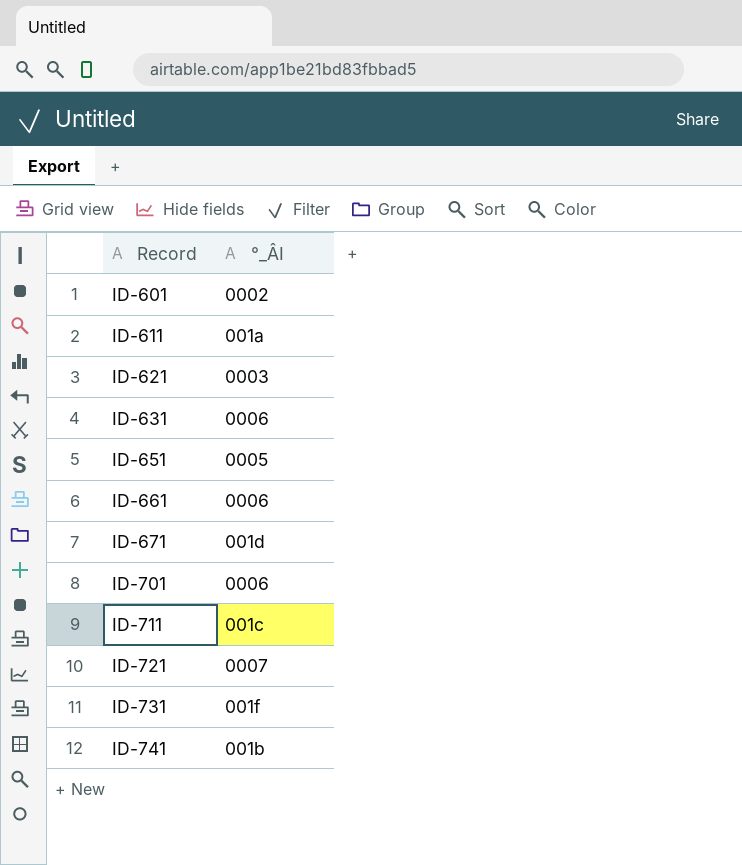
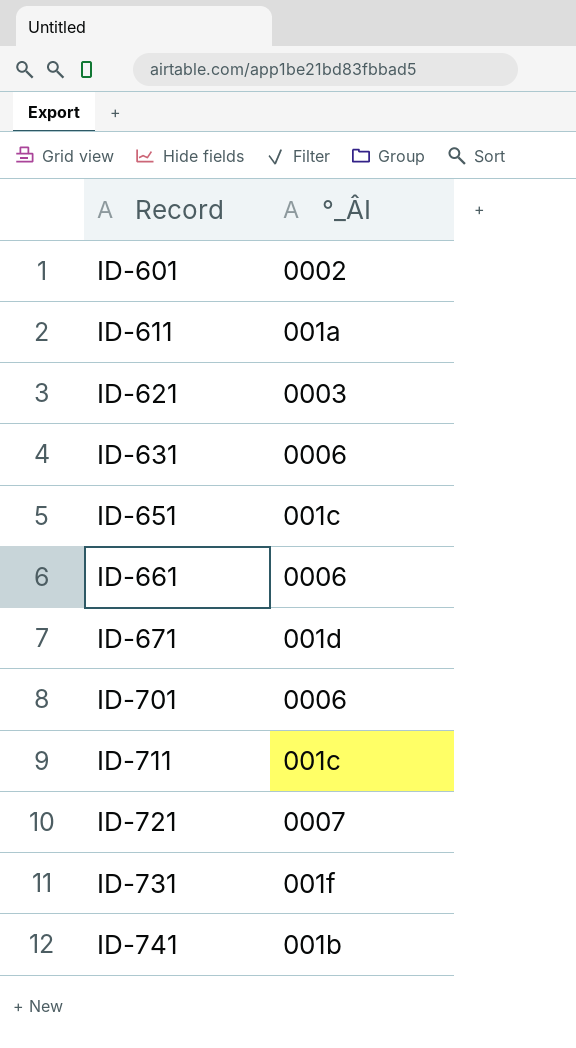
ID-651 | °_ÂI: 0005 -> 001c

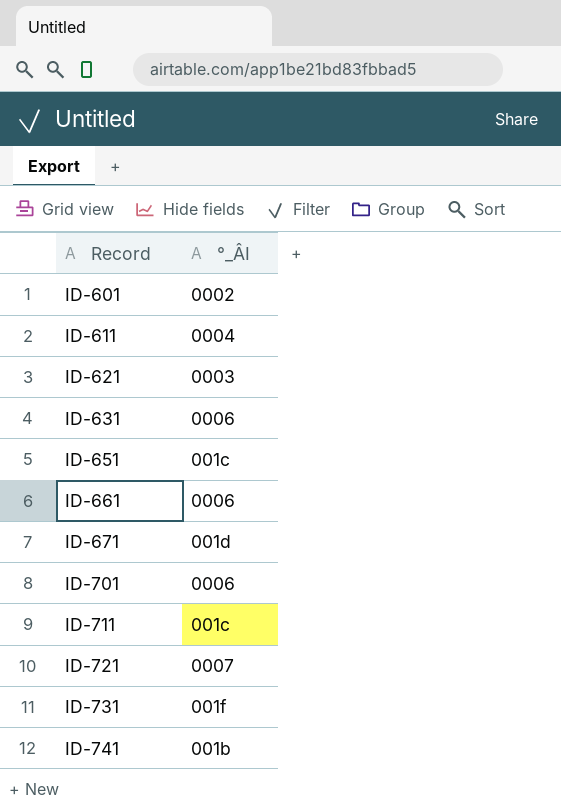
ID-611 | °_ÂI: 001a -> 0004

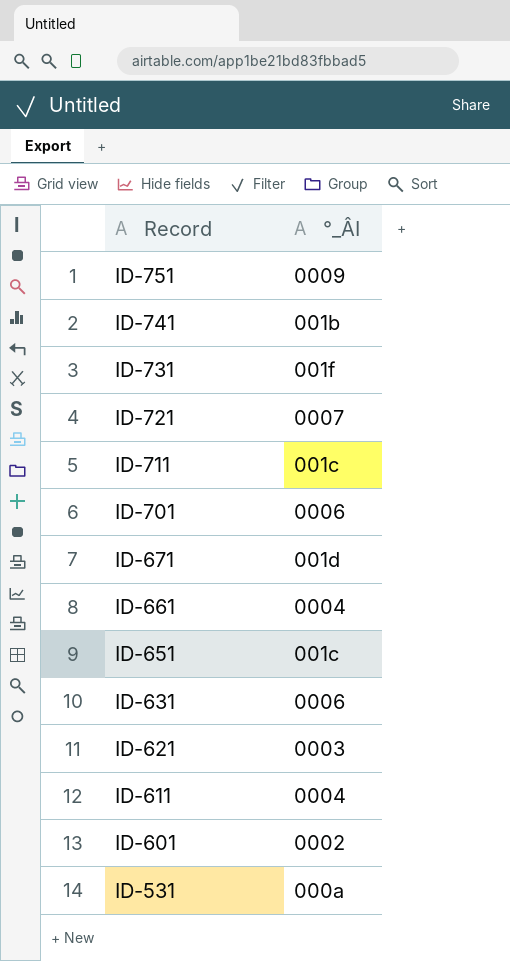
row order: Record ascending -> Record descending
row ID-751: none -> 0009
ID-661 | °_ÂI: 0006 -> 0004
row ID-531: none -> 000a

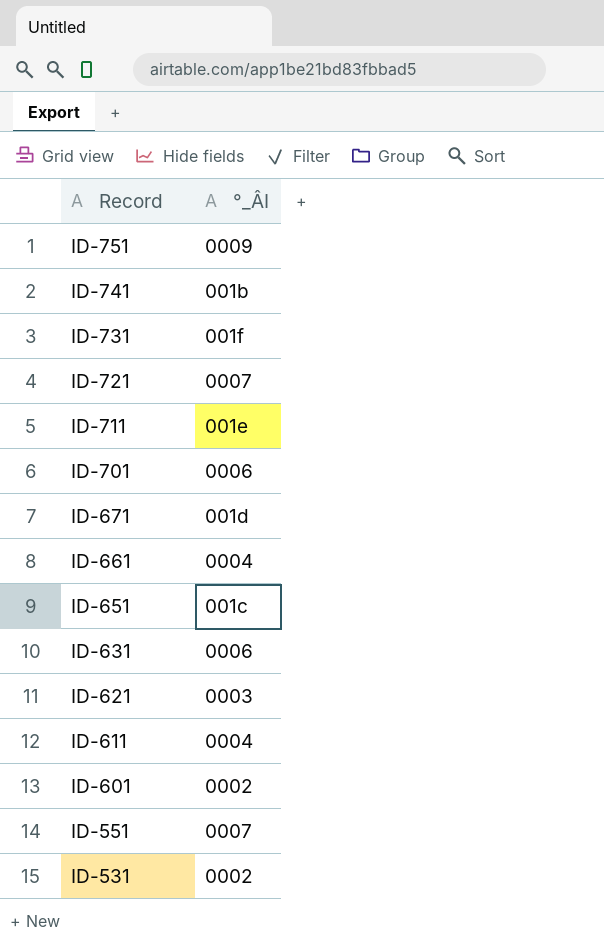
ID-711 | °_ÂI: 001c -> 001e
row ID-551: none -> 0007
ID-531 | °_ÂI: 000a -> 0002

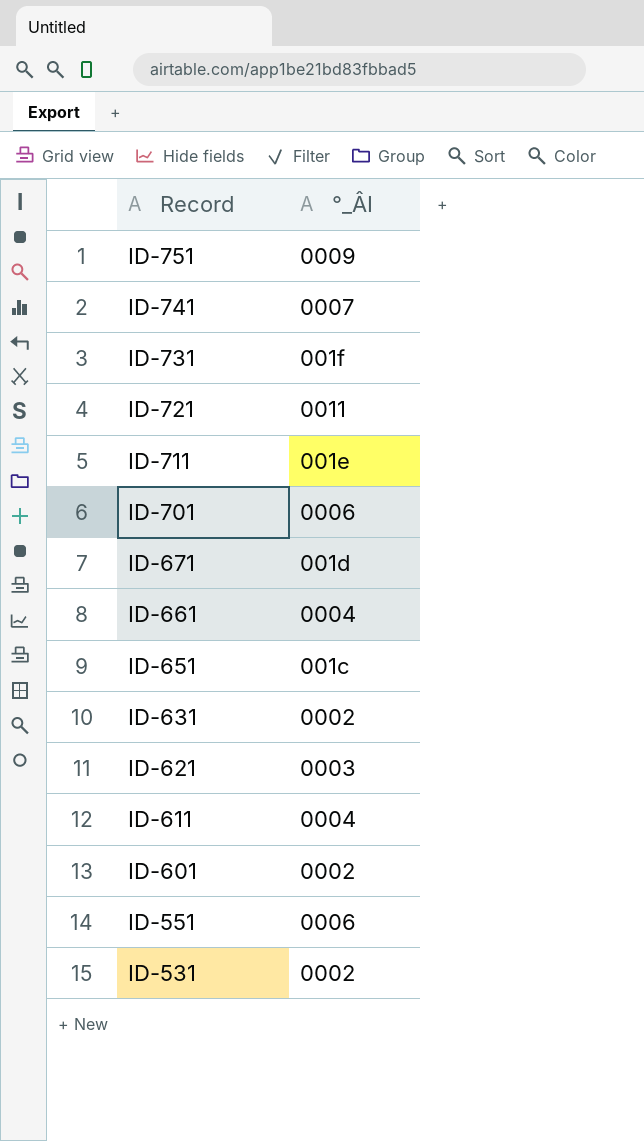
ID-741 | °_ÂI: 001b -> 0007
ID-721 | °_ÂI: 0007 -> 0011
ID-631 | °_ÂI: 0006 -> 0002
ID-551 | °_ÂI: 0007 -> 0006

